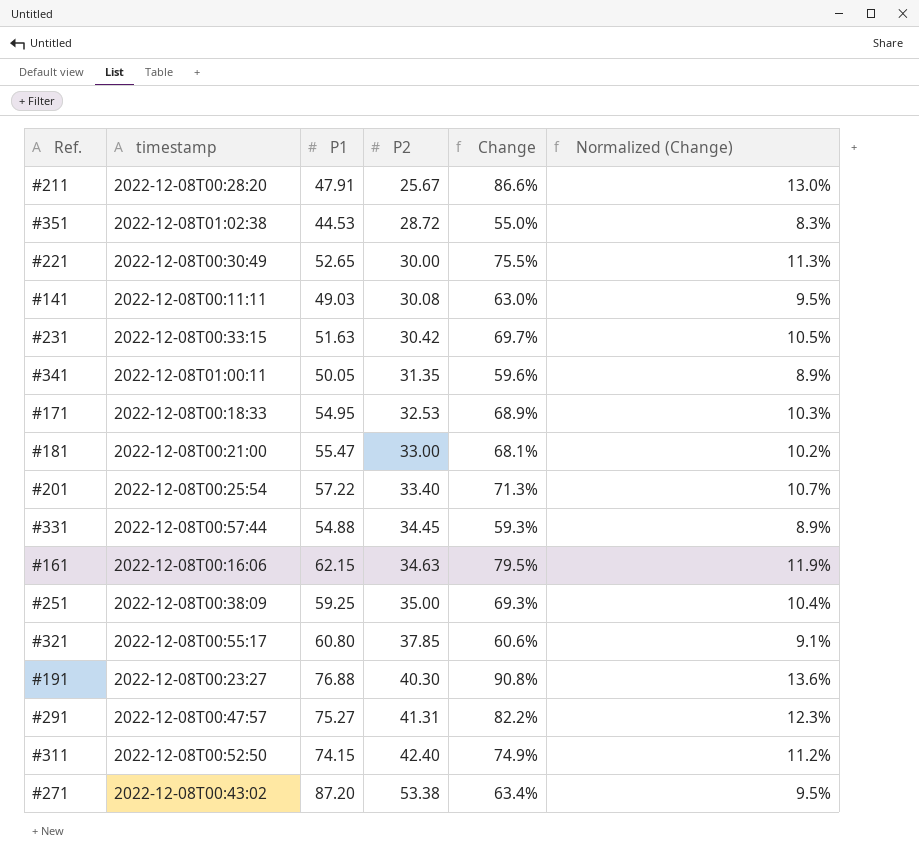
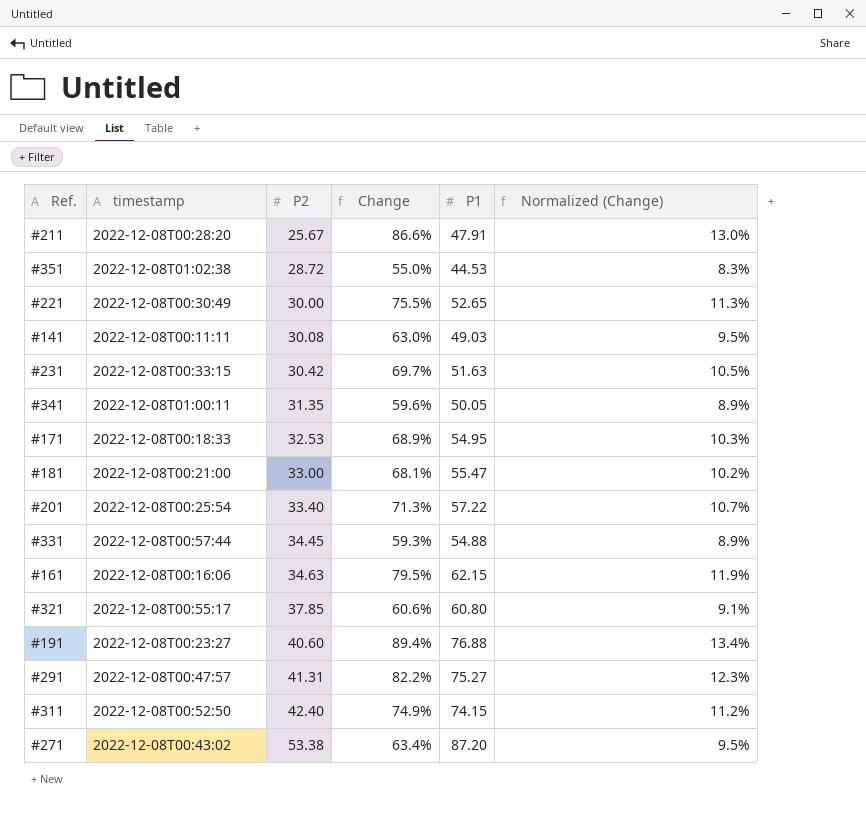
column P1 | position: 3 -> 5
row #251: 2022-12-08T00:38:09 | 59.25 | 35.00 | 69.3% | 10.4% -> none
#191 | P2: 40.30 -> 40.60
#191 | Change: 90.8% -> 89.4%
#191 | Normalized (Change): 13.6% -> 13.4%

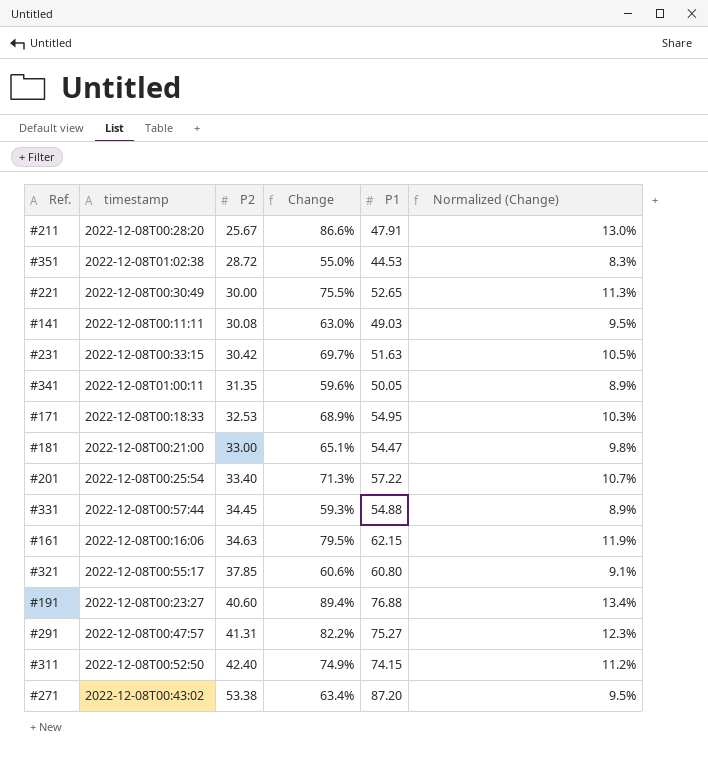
#181 | Change: 68.1% -> 65.1%
#181 | P1: 55.47 -> 54.47
#181 | Normalized (Change): 10.2% -> 9.8%

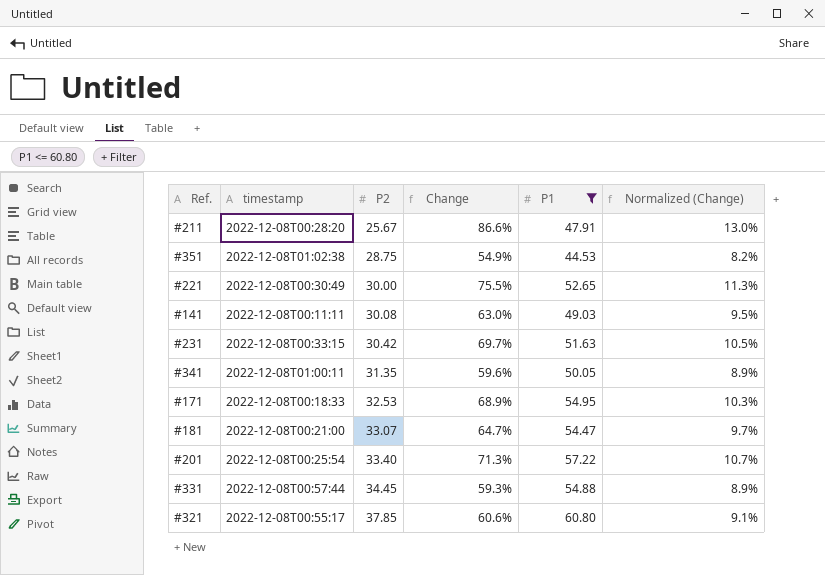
filter: none -> P1 <= 60.80
#351 | P2: 28.72 -> 28.75
#351 | Change: 55.0% -> 54.9%
#351 | Normalized (Change): 8.3% -> 8.2%
#181 | P2: 33.00 -> 33.07
#181 | Change: 65.1% -> 64.7%
#181 | Normalized (Change): 9.8% -> 9.7%

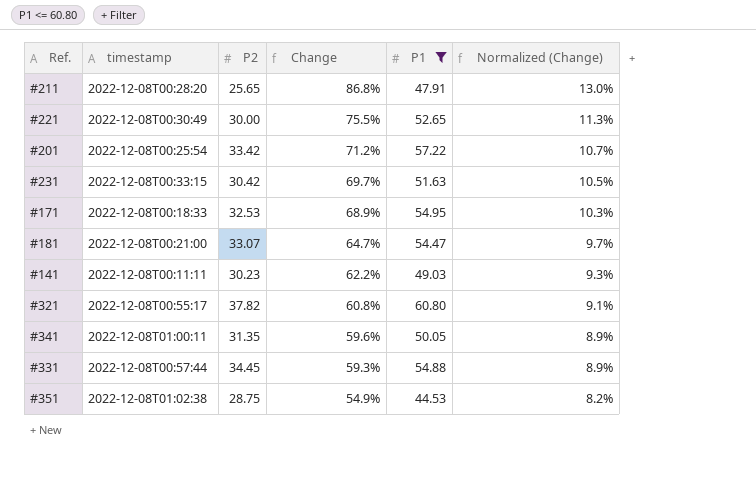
row order: P2 ascending -> Change descending
#211 | P2: 25.67 -> 25.65
#211 | Change: 86.6% -> 86.8%
#201 | P2: 33.40 -> 33.42
#201 | Change: 71.3% -> 71.2%
#141 | P2: 30.08 -> 30.23
#141 | Change: 63.0% -> 62.2%
#141 | Normalized (Change): 9.5% -> 9.3%
#321 | P2: 37.85 -> 37.82
#321 | Change: 60.6% -> 60.8%

